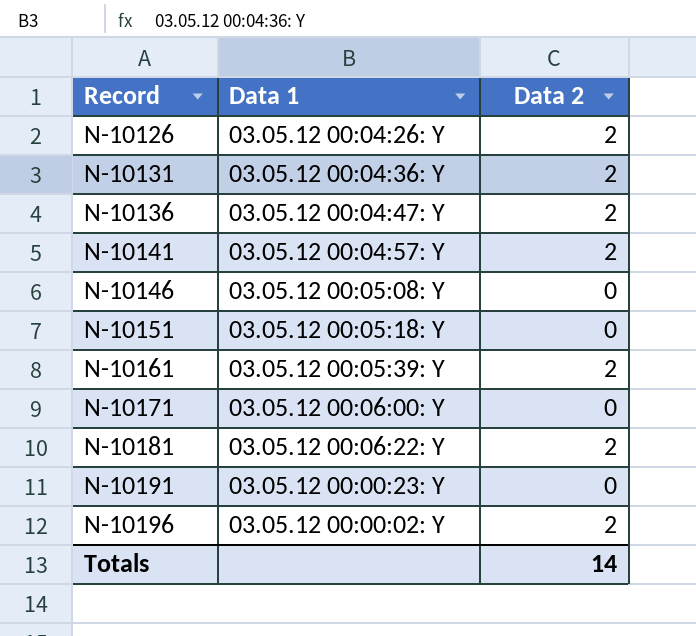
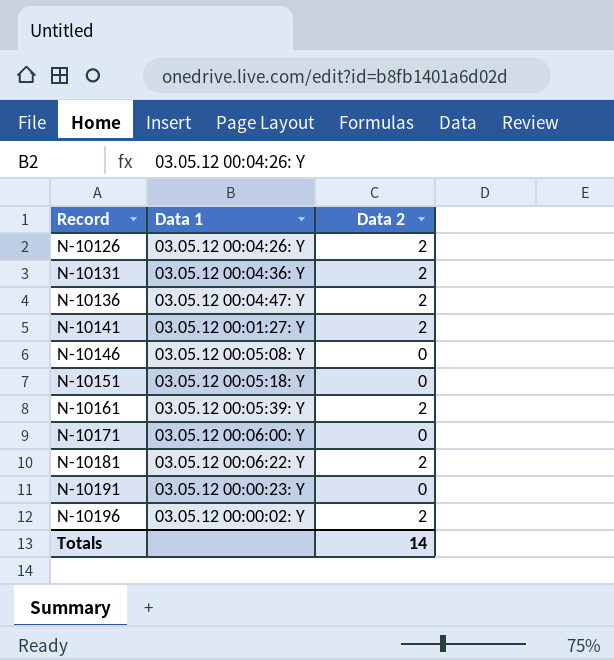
N-10141 | Data 1: 03.05.12 00:04:57: Y -> 03.05.12 00:01:27: Y

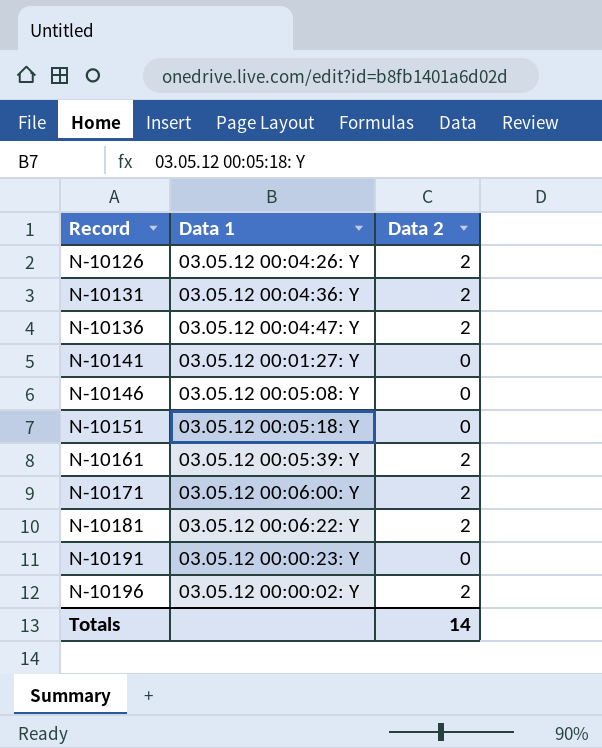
N-10141 | Data 2: 2 -> 0
N-10171 | Data 2: 0 -> 2

